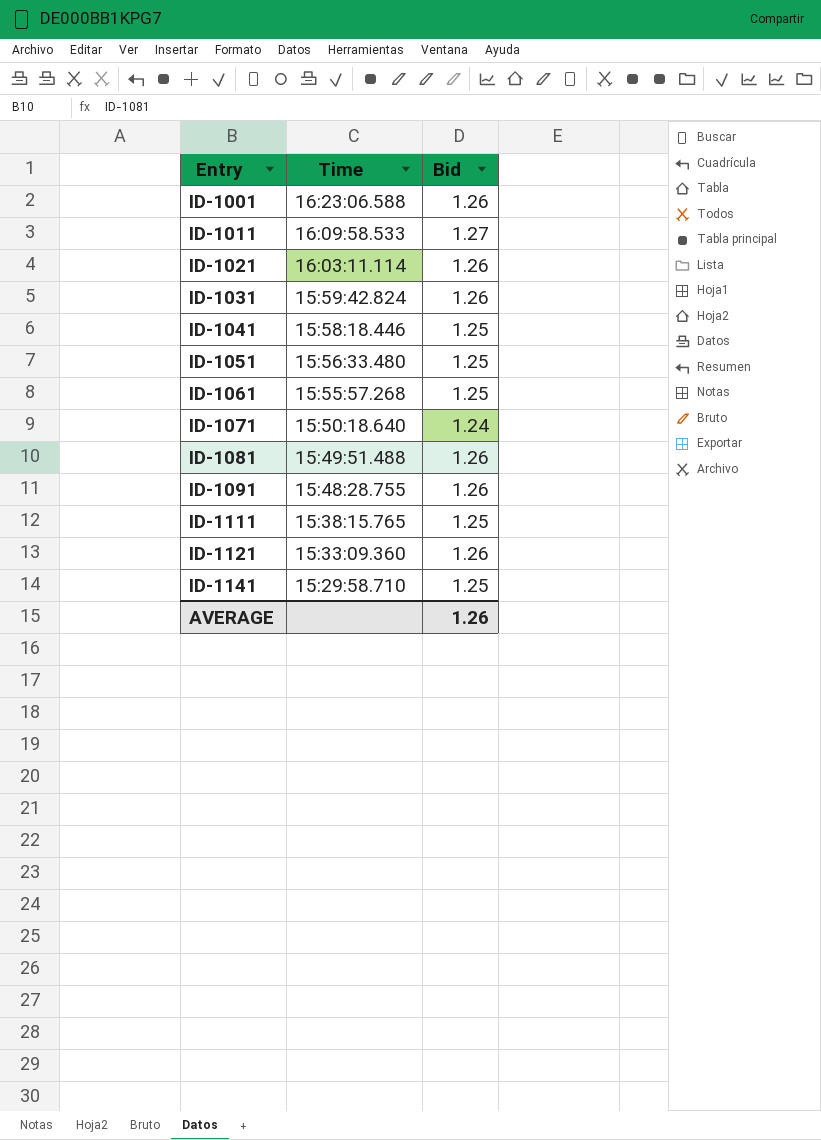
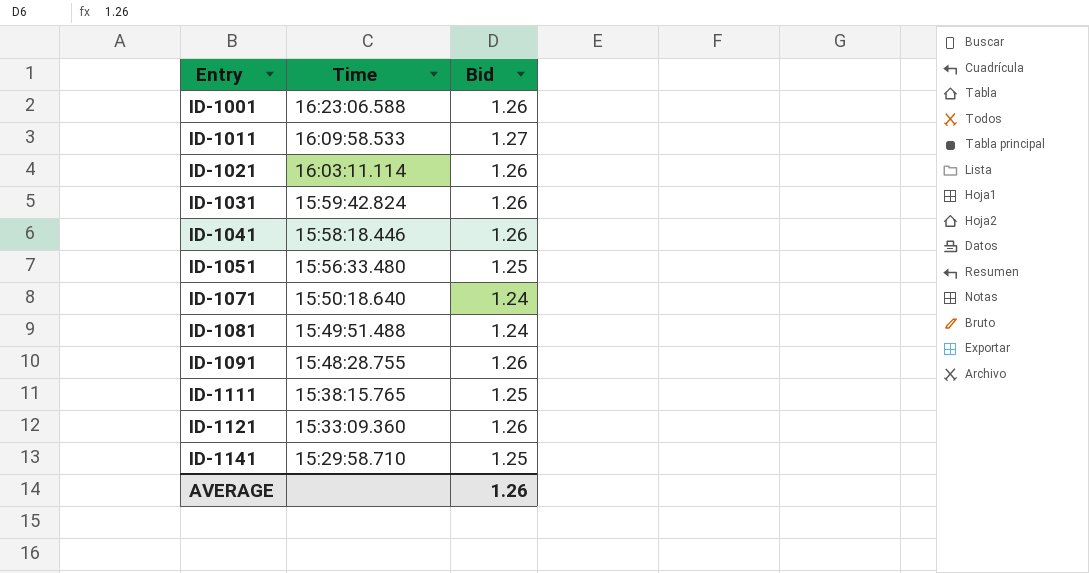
row ID-1061: 15:55:57.268 | 1.25 -> none
ID-1041 | Bid: 1.25 -> 1.26
ID-1081 | Bid: 1.26 -> 1.24

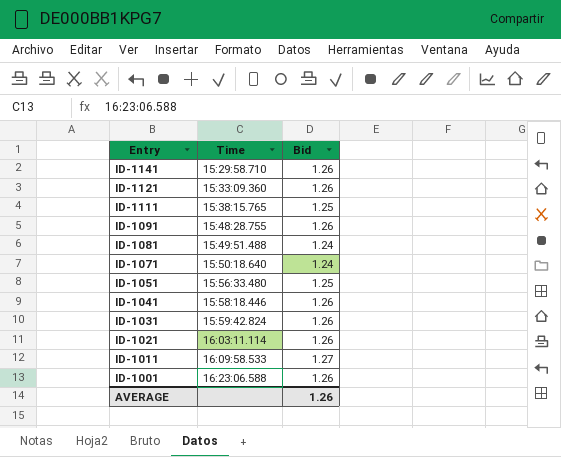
row order: Entry ascending -> Entry descending
ID-1141 | Bid: 1.25 -> 1.26

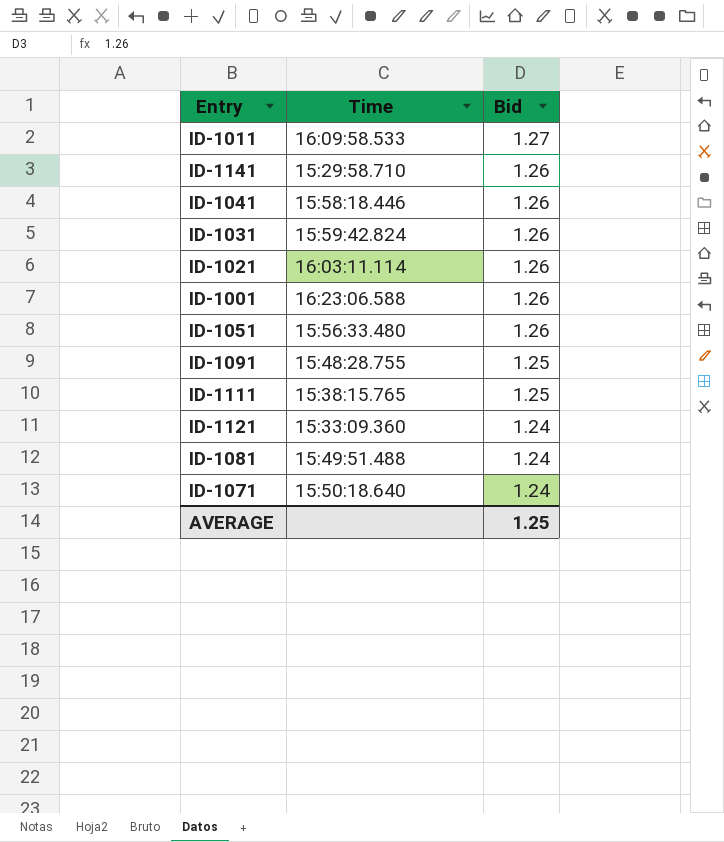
row order: Entry descending -> Bid descending
ID-1051 | Bid: 1.25 -> 1.26
ID-1091 | Bid: 1.26 -> 1.25
ID-1121 | Bid: 1.26 -> 1.24
AVERAGE | Bid: 1.26 -> 1.25

